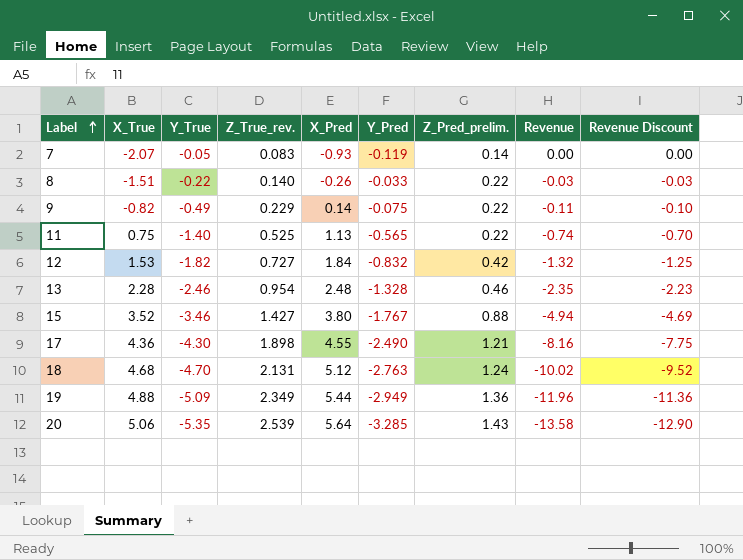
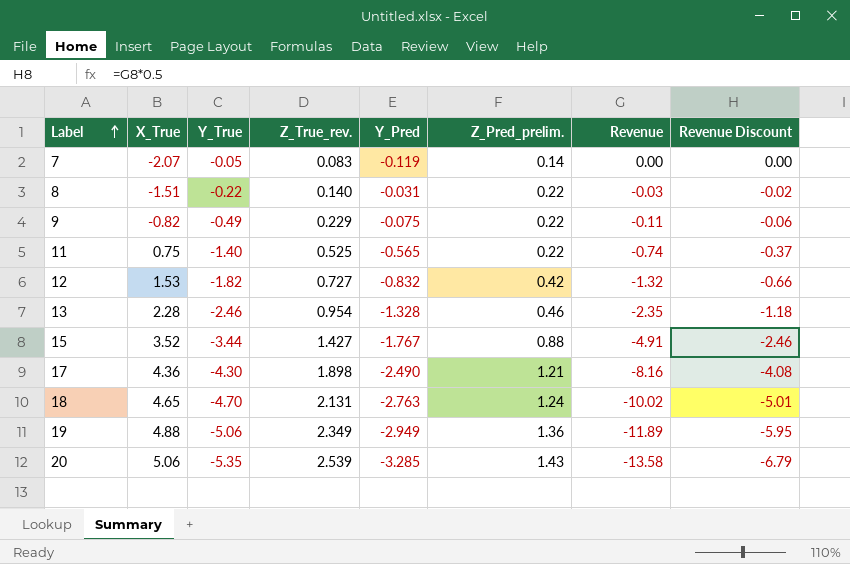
column X_Pred | position: 5 -> none
column Revenue Discount | formula: [Revenue] * 0.95 -> [Revenue] * 0.5
8 | Y_Pred: -0.033 -> -0.031
15 | Y_True: -3.46 -> -3.44
15 | Revenue: -4.94 -> -4.91
18 | X_True: 4.68 -> 4.65
19 | Y_True: -5.09 -> -5.06
19 | Revenue: -11.96 -> -11.89

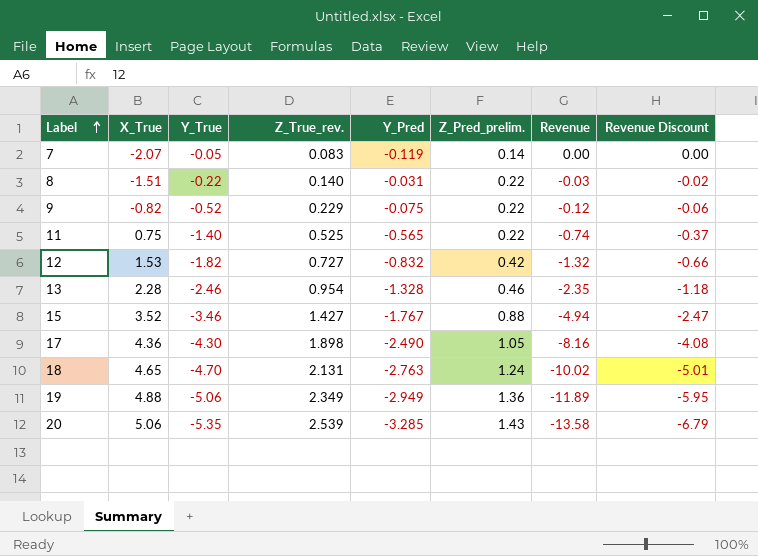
9 | Y_True: -0.49 -> -0.52
9 | Revenue: -0.11 -> -0.12
15 | Y_True: -3.44 -> -3.46
15 | Revenue: -4.91 -> -4.94
15 | Revenue Discount: -2.46 -> -2.47
17 | Z_Pred_prelim.: 1.21 -> 1.05

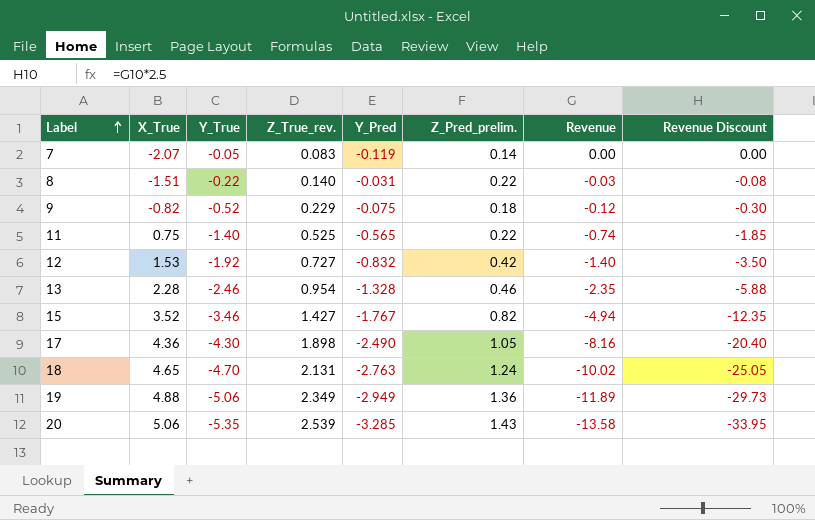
column Revenue Discount | formula: [Revenue] * 0.5 -> [Revenue] * 2.5
9 | Z_Pred_prelim.: 0.22 -> 0.18
12 | Y_True: -1.82 -> -1.92
12 | Revenue: -1.32 -> -1.40
15 | Z_Pred_prelim.: 0.88 -> 0.82

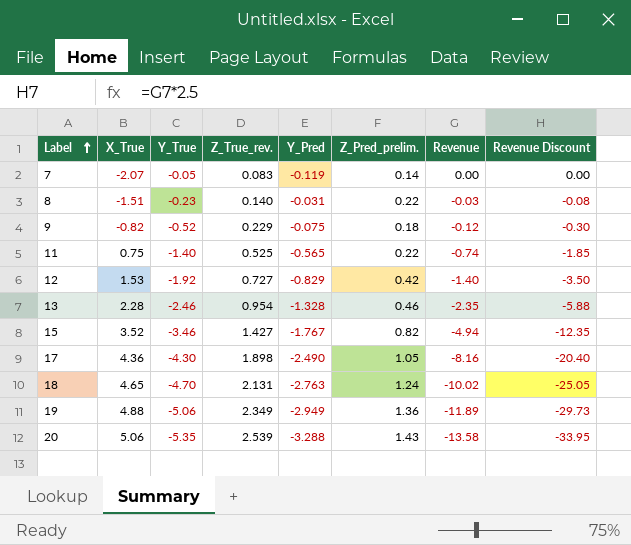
8 | Y_True: -0.22 -> -0.23
12 | Y_Pred: -0.832 -> -0.829
20 | Y_Pred: -3.285 -> -3.288

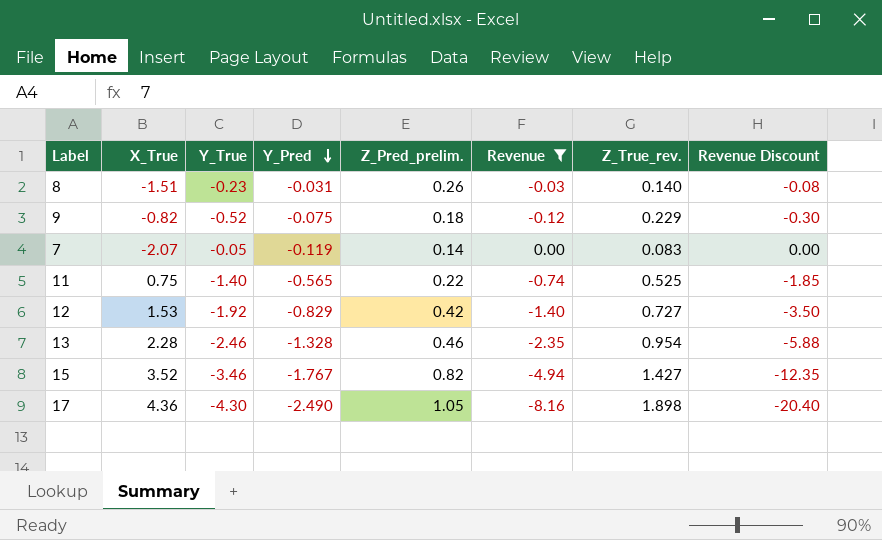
filter: none -> Revenue >= -8.16
row order: Label ascending -> Y_Pred descending
column Z_True_rev. | position: 4 -> 7
8 | Z_Pred_prelim.: 0.22 -> 0.26

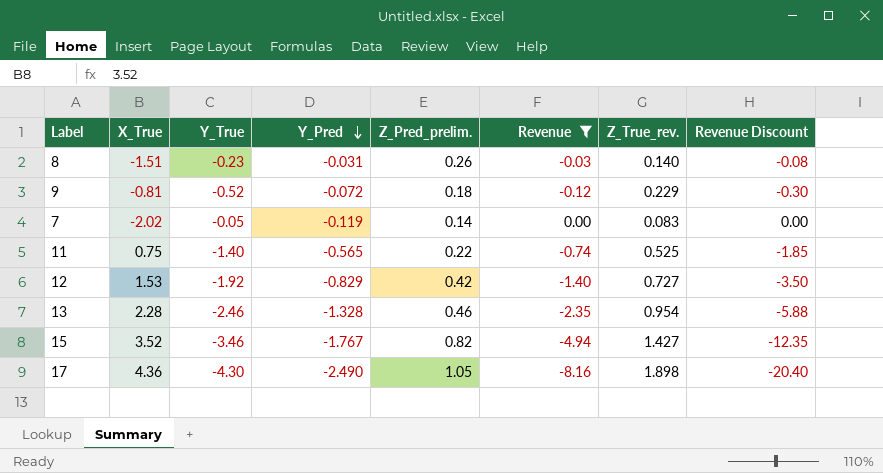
9 | X_True: -0.82 -> -0.81
9 | Y_Pred: -0.075 -> -0.072
7 | X_True: -2.07 -> -2.02

